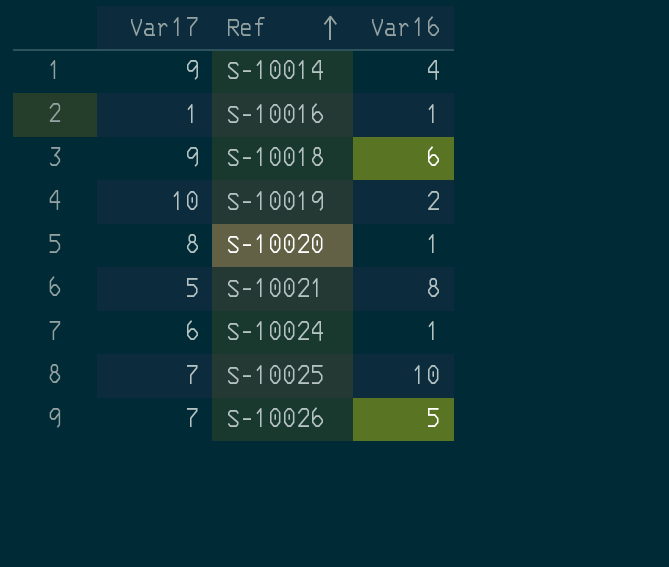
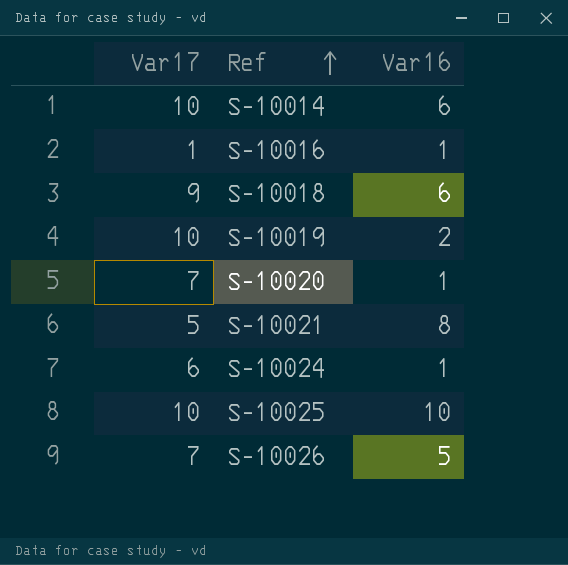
S-10014 | Var17: 9 -> 10
S-10014 | Var16: 4 -> 6
S-10020 | Var17: 8 -> 7
S-10025 | Var17: 7 -> 10

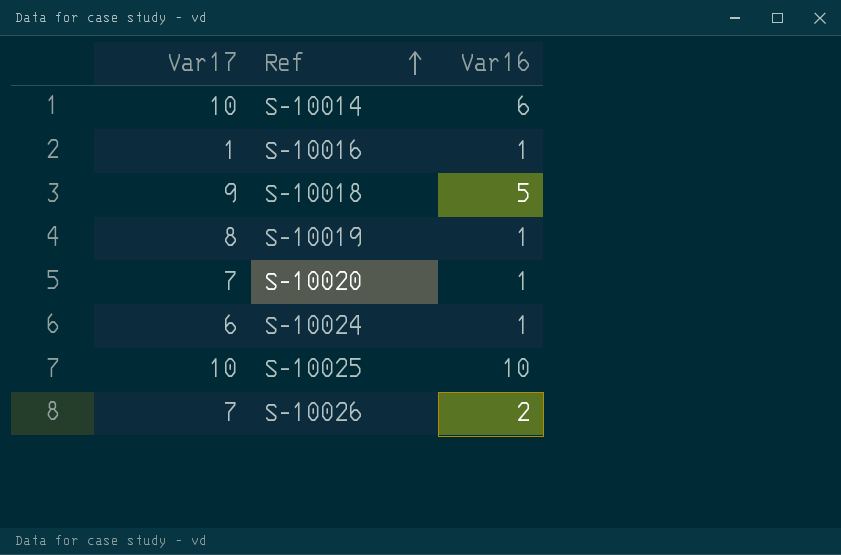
row S-10021: 5 | 8 -> none
S-10018 | Var16: 6 -> 5
S-10019 | Var17: 10 -> 8
S-10019 | Var16: 2 -> 1
S-10026 | Var16: 5 -> 2

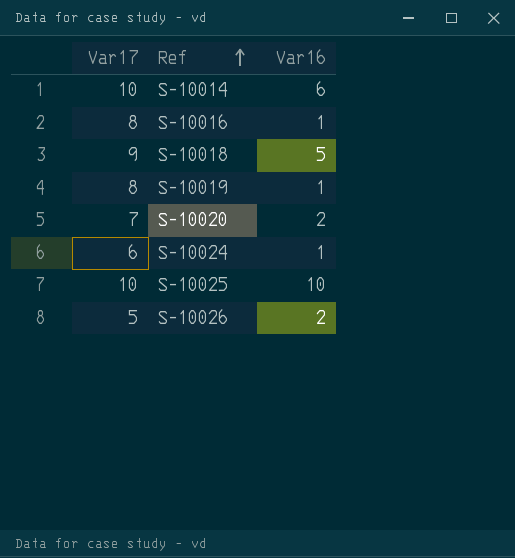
S-10016 | Var17: 1 -> 8
S-10020 | Var16: 1 -> 2
S-10026 | Var17: 7 -> 5

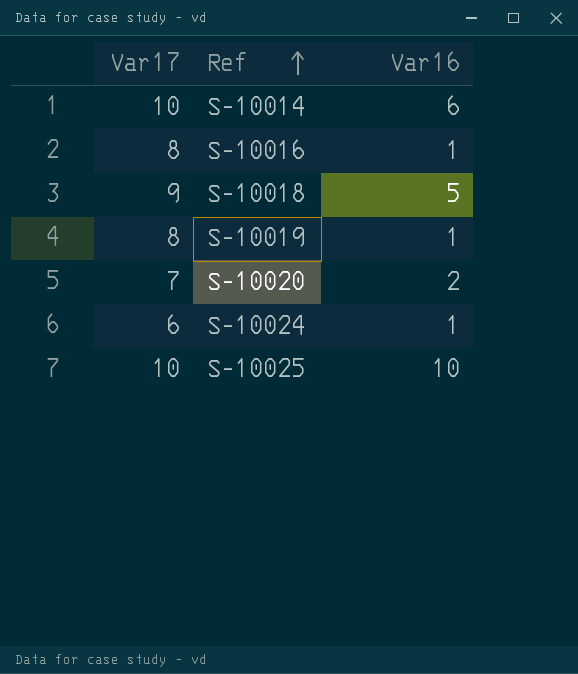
row S-10026: 5 | 2 -> none

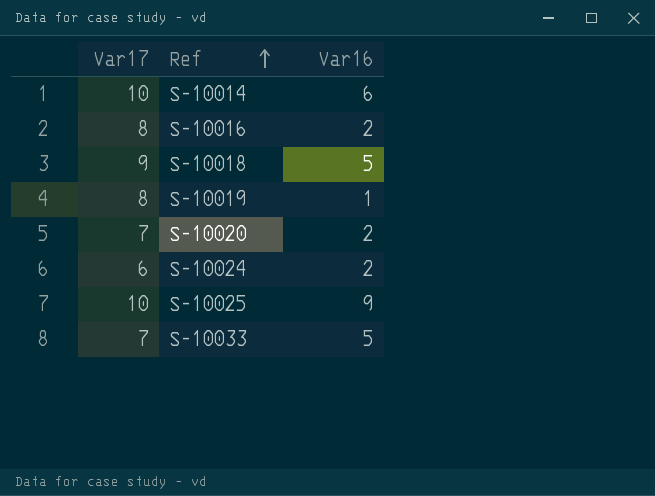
S-10016 | Var16: 1 -> 2
S-10024 | Var16: 1 -> 2
S-10025 | Var16: 10 -> 9
row S-10033: none -> 7 | 5

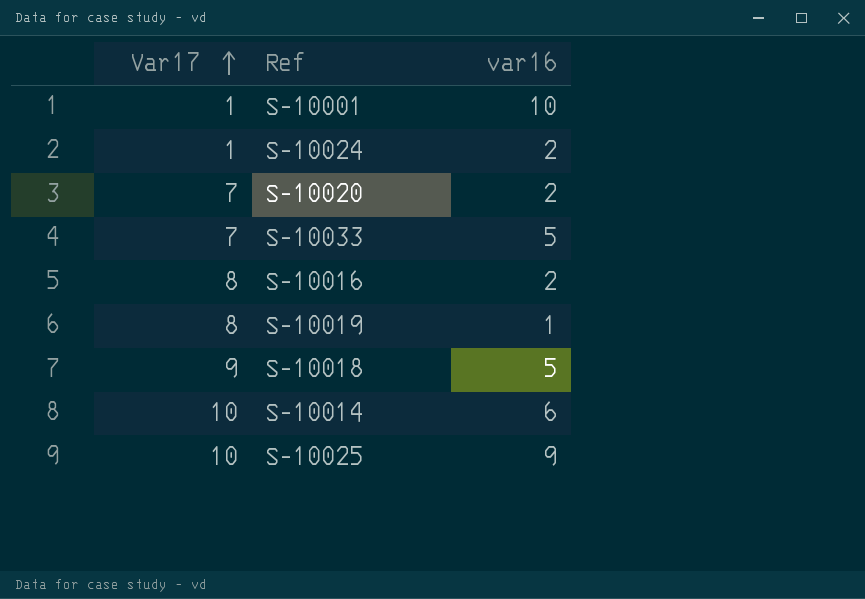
row order: Ref ascending -> Var17 ascending
column name: Var16 -> var16
row S-10001: none -> 1 | 10
S-10024 | Var17: 6 -> 1

